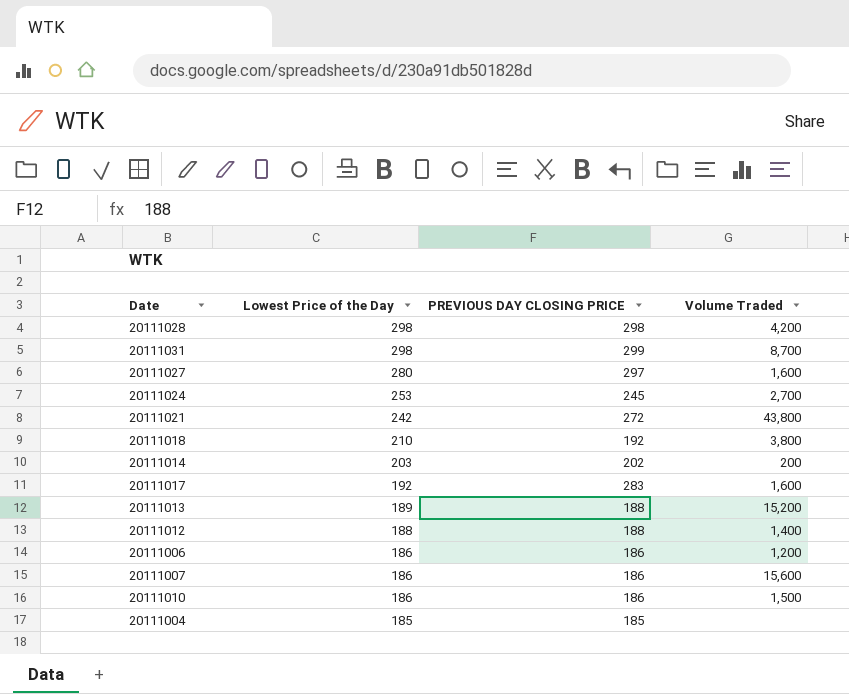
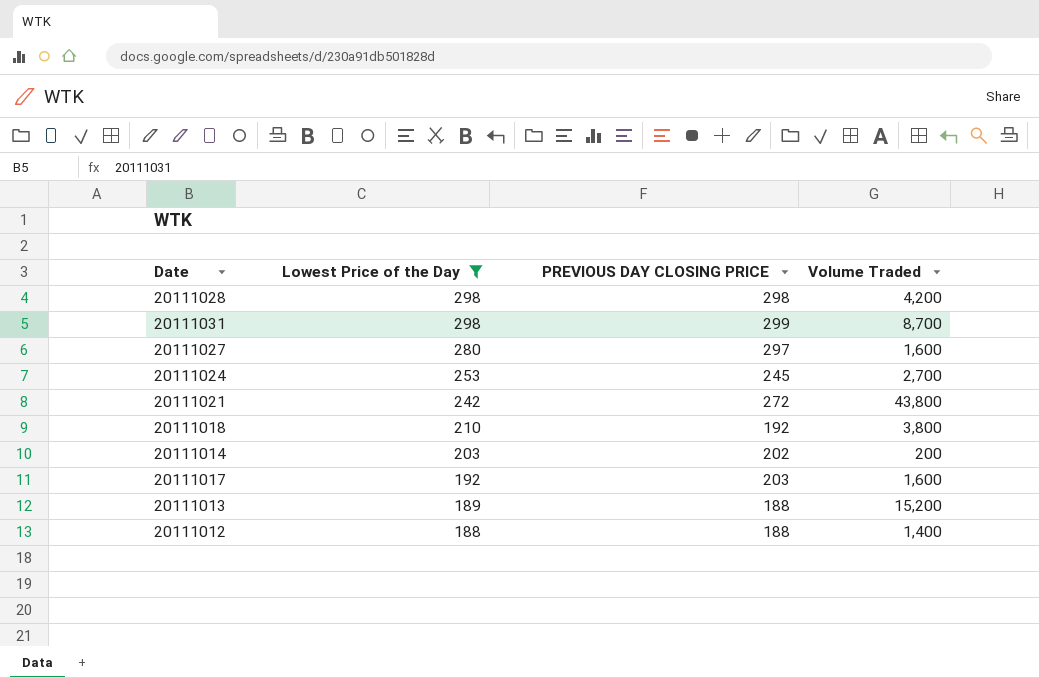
filter: none -> Lowest Price of the Day >= 188
20111017 | PREVIOUS DAY CLOSING PRICE: 283 -> 203

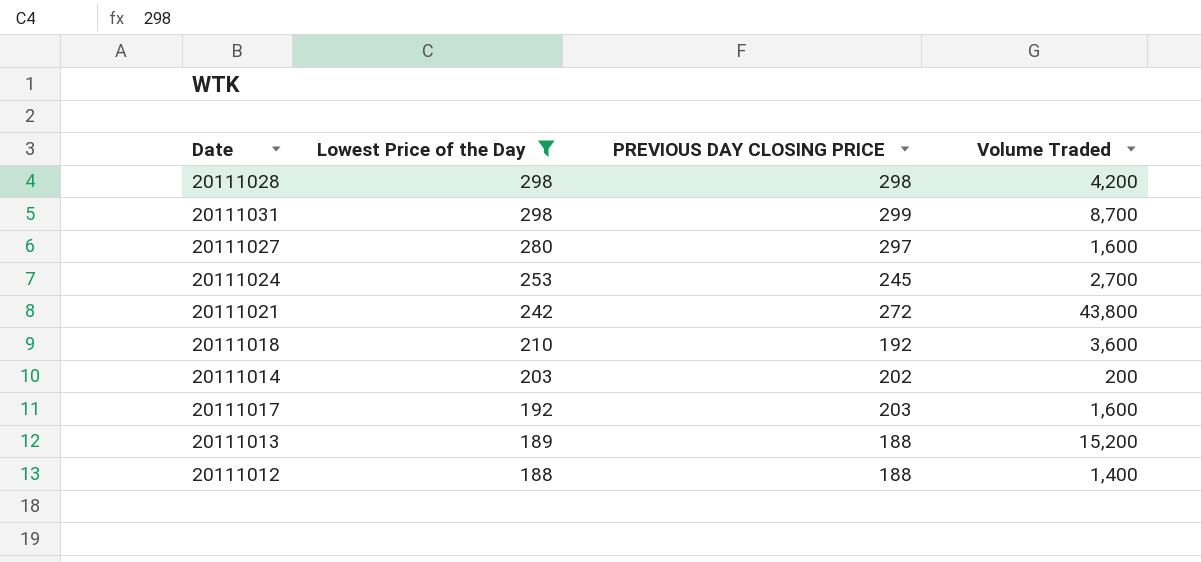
20111018 | Volume Traded: 3,800 -> 3,600

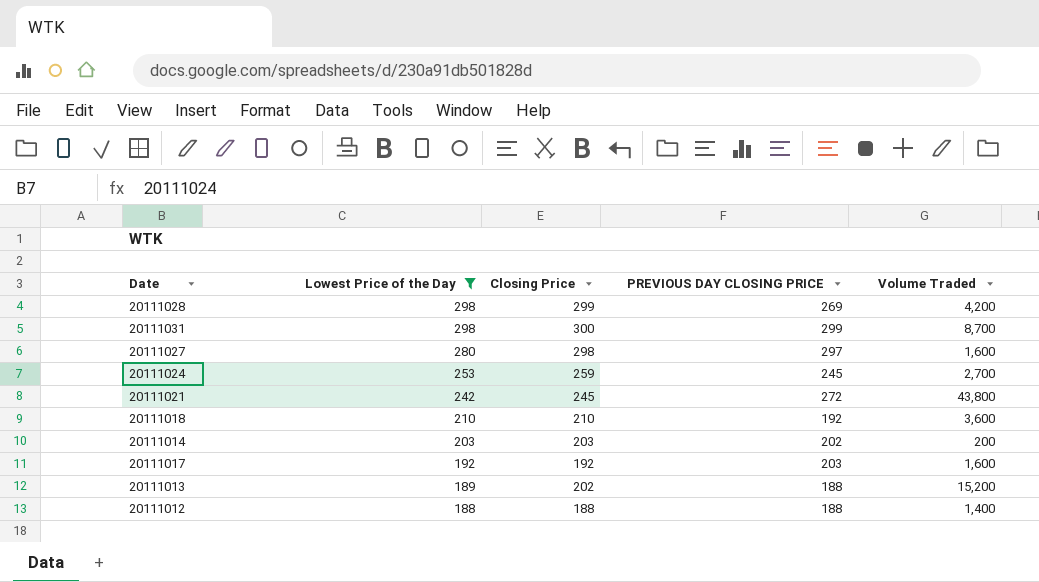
column Closing Price | position: none -> 3
20111028 | PREVIOUS DAY CLOSING PRICE: 298 -> 269

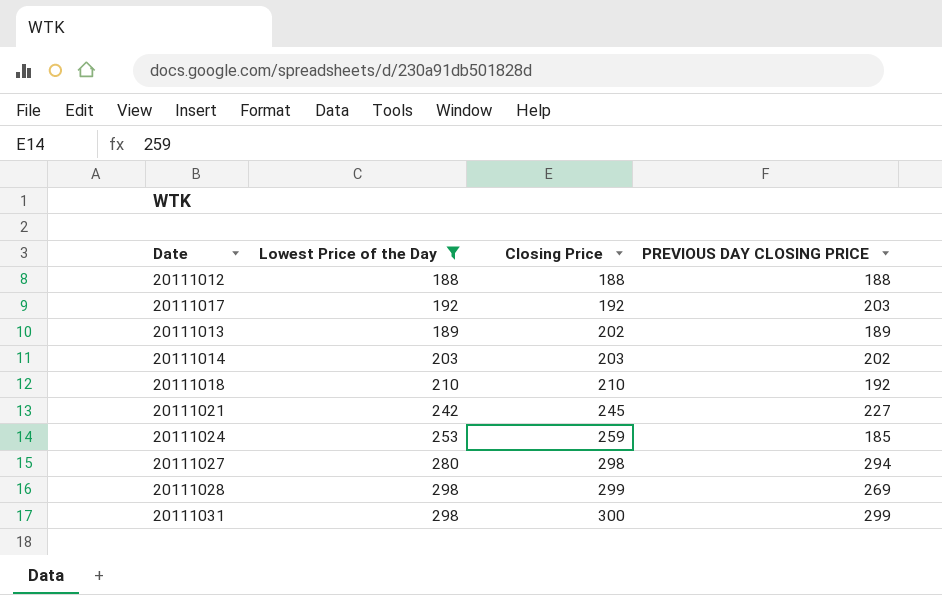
row order: Lowest Price of the Day descending -> Closing Price ascending
column Volume Traded | position: 5 -> none
20111013 | PREVIOUS DAY CLOSING PRICE: 188 -> 189
20111021 | PREVIOUS DAY CLOSING PRICE: 272 -> 227
20111024 | PREVIOUS DAY CLOSING PRICE: 245 -> 185
20111027 | PREVIOUS DAY CLOSING PRICE: 297 -> 294

